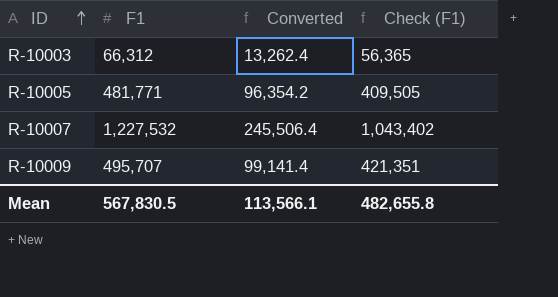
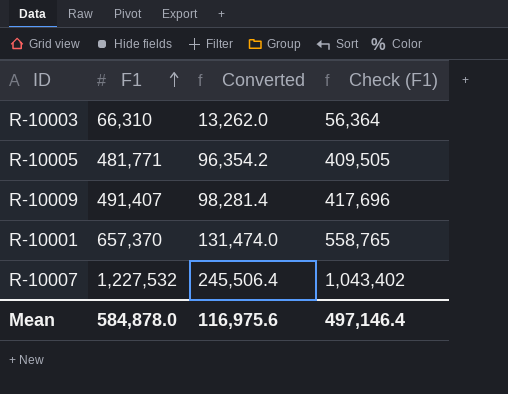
row order: ID ascending -> F1 ascending
R-10003 | F1: 66,312 -> 66,310
R-10003 | Converted: 13,262.4 -> 13,262.0
R-10003 | Check (F1): 56,365 -> 56,364
R-10009 | F1: 495,707 -> 491,407
R-10009 | Converted: 99,141.4 -> 98,281.4
R-10009 | Check (F1): 421,351 -> 417,696
row R-10001: none -> 657,370 | 131,474.0 | 558,765
Mean | F1: 567,830.5 -> 584,878.0
Mean | Converted: 113,566.1 -> 116,975.6
Mean | Check (F1): 482,655.8 -> 497,146.4

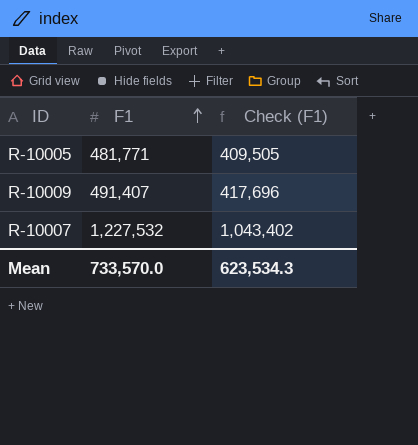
column Converted | formula: [F1] * 0.2 -> none
row R-10003: 66,310 | 13,262.0 | 56,364 -> none
row R-10001: 657,370 | 131,474.0 | 558,765 -> none
Mean | F1: 584,878.0 -> 733,570.0
Mean | Check (F1): 497,146.4 -> 623,534.3

